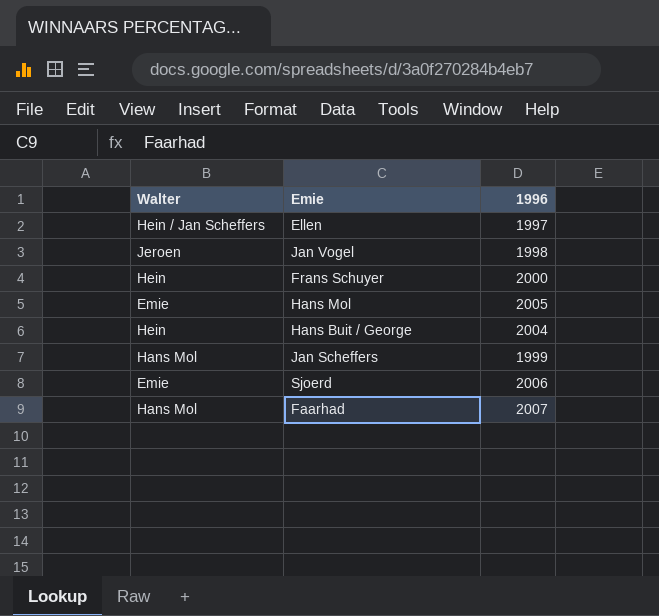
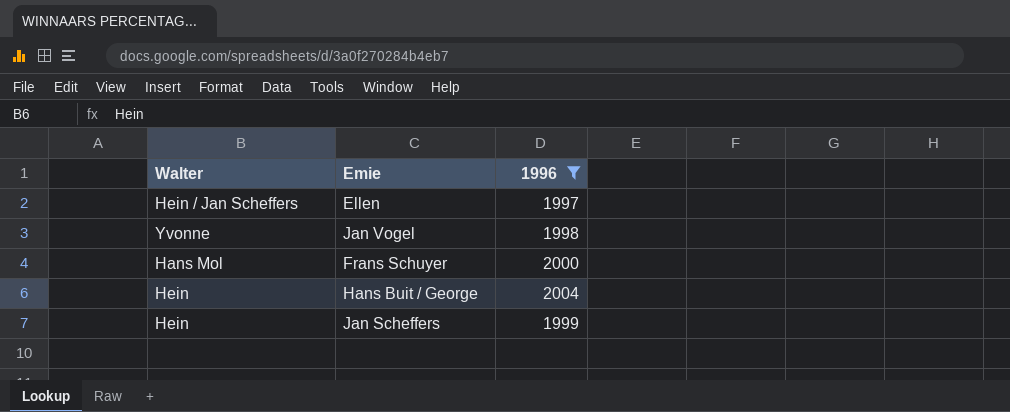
filter: none -> 1996 <= 2004
Jan Vogel | Walter: Jeroen -> Yvonne
Frans Schuyer | Walter: Hein -> Hans Mol
Jan Scheffers | Walter: Hans Mol -> Hein

